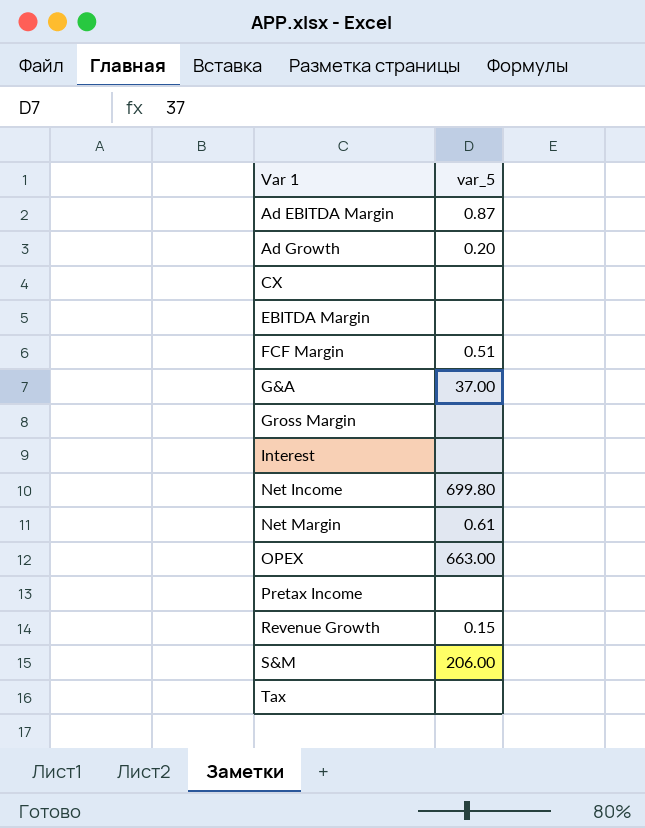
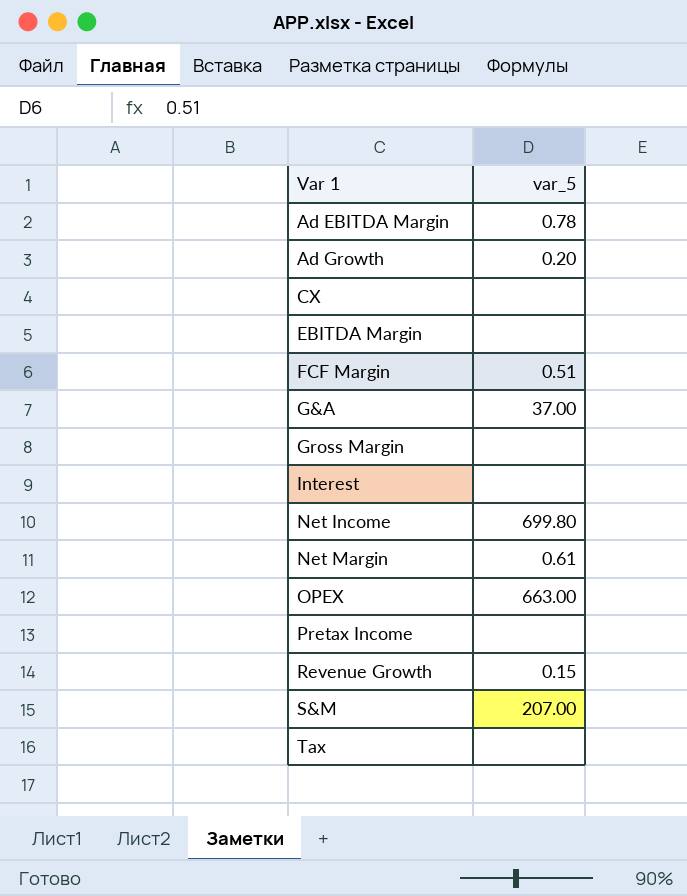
Ad EBITDA Margin | var_5: 0.87 -> 0.78
S&M | var_5: 206.00 -> 207.00

